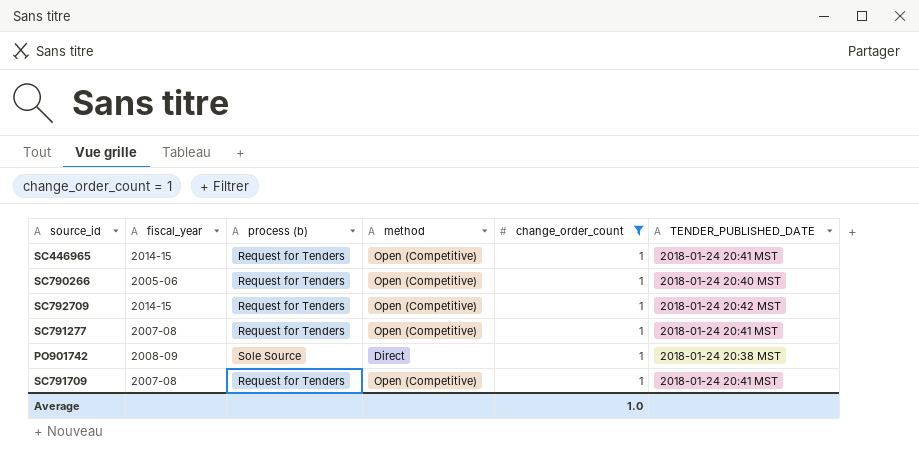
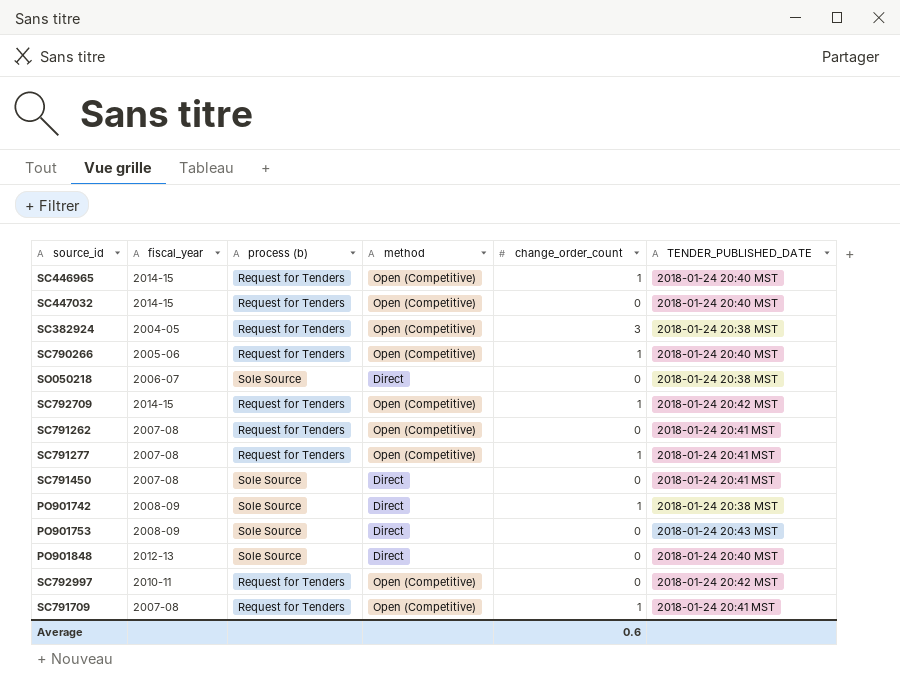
filter: change_order_count = 1 -> none
SC446965 | TENDER_PUBLISHED_DATE: 2018-01-24 20:41 MST -> 2018-01-24 20:40 MST
Average | change_order_count: 1.0 -> 0.6

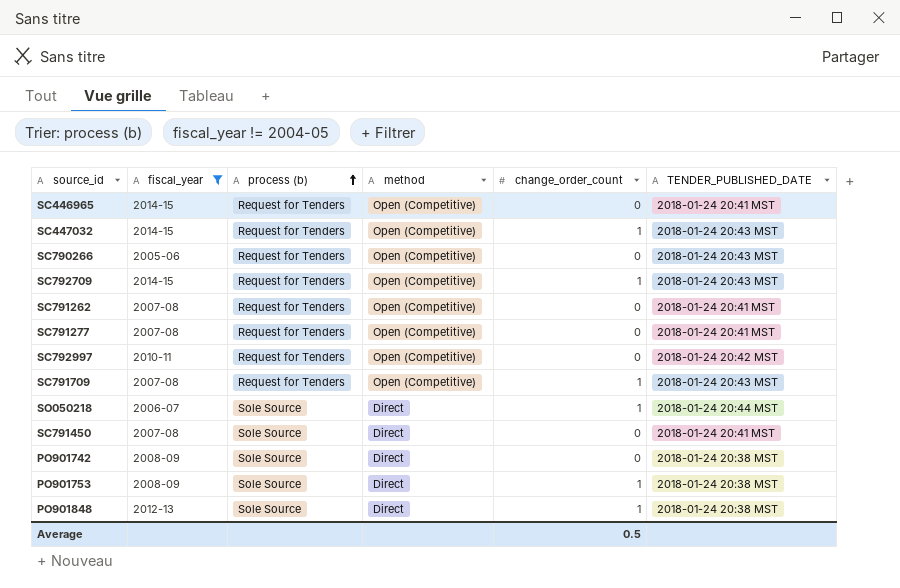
filter: none -> fiscal_year != 2004-05
row order: none -> process (b) ascending
SC446965 | change_order_count: 1 -> 0
SC446965 | TENDER_PUBLISHED_DATE: 2018-01-24 20:40 MST -> 2018-01-24 20:41 MST
SC447032 | change_order_count: 0 -> 1
SC447032 | TENDER_PUBLISHED_DATE: 2018-01-24 20:40 MST -> 2018-01-24 20:43 MST
SC790266 | change_order_count: 1 -> 0
SC790266 | TENDER_PUBLISHED_DATE: 2018-01-24 20:40 MST -> 2018-01-24 20:43 MST
SC792709 | TENDER_PUBLISHED_DATE: 2018-01-24 20:42 MST -> 2018-01-24 20:43 MST
SC791277 | change_order_count: 1 -> 0
SC791709 | TENDER_PUBLISHED_DATE: 2018-01-24 20:41 MST -> 2018-01-24 20:43 MST
SO050218 | change_order_count: 0 -> 1
SO050218 | TENDER_PUBLISHED_DATE: 2018-01-24 20:38 MST -> 2018-01-24 20:44 MST
PO901742 | change_order_count: 1 -> 0
PO901753 | change_order_count: 0 -> 1
PO901753 | TENDER_PUBLISHED_DATE: 2018-01-24 20:43 MST -> 2018-01-24 20:38 MST
PO901848 | change_order_count: 0 -> 1
PO901848 | TENDER_PUBLISHED_DATE: 2018-01-24 20:40 MST -> 2018-01-24 20:38 MST
Average | change_order_count: 0.6 -> 0.5

